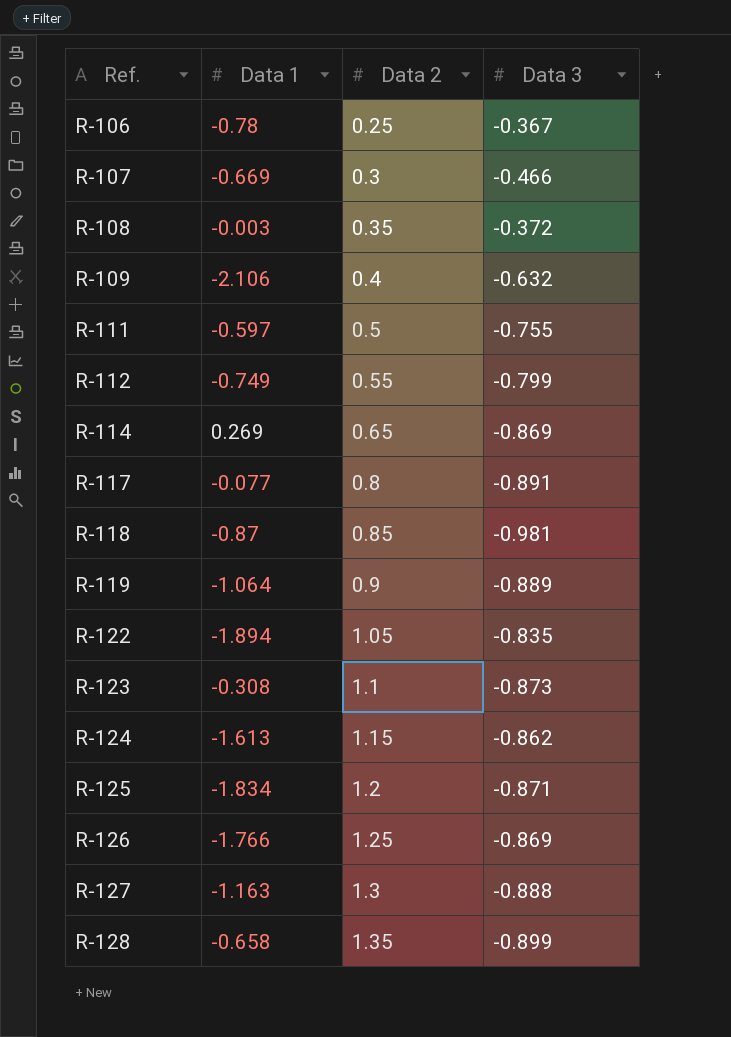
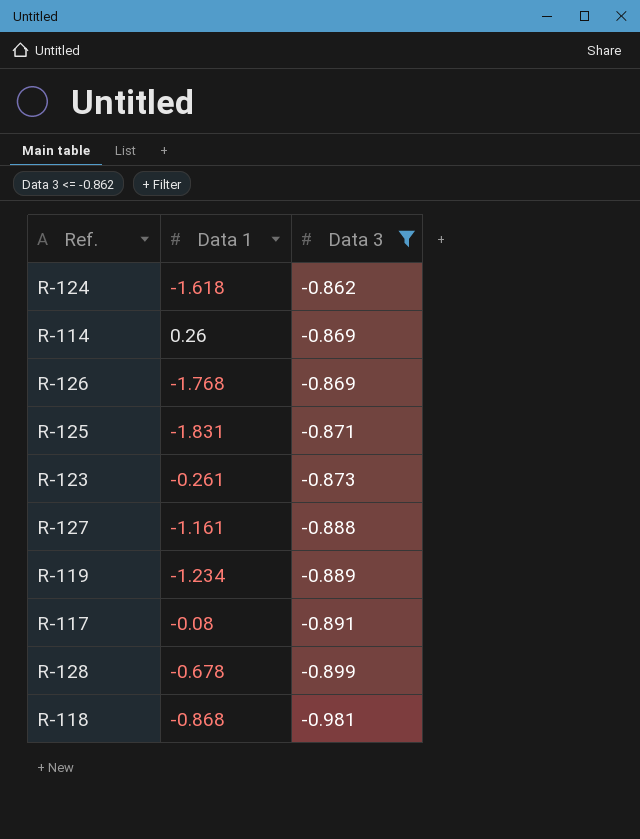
filter: none -> Data 3 <= -0.862
row order: Ref. ascending -> Data 3 descending
column Data 2 | position: 3 -> none
R-124 | Data 1: -1.613 -> -1.618
R-114 | Data 1: 0.269 -> 0.26
R-126 | Data 1: -1.766 -> -1.768
R-125 | Data 1: -1.834 -> -1.831
R-123 | Data 1: -0.308 -> -0.261
R-127 | Data 1: -1.163 -> -1.161
R-119 | Data 1: -1.064 -> -1.234
R-117 | Data 1: -0.077 -> -0.08
R-128 | Data 1: -0.658 -> -0.678
R-118 | Data 1: -0.87 -> -0.868

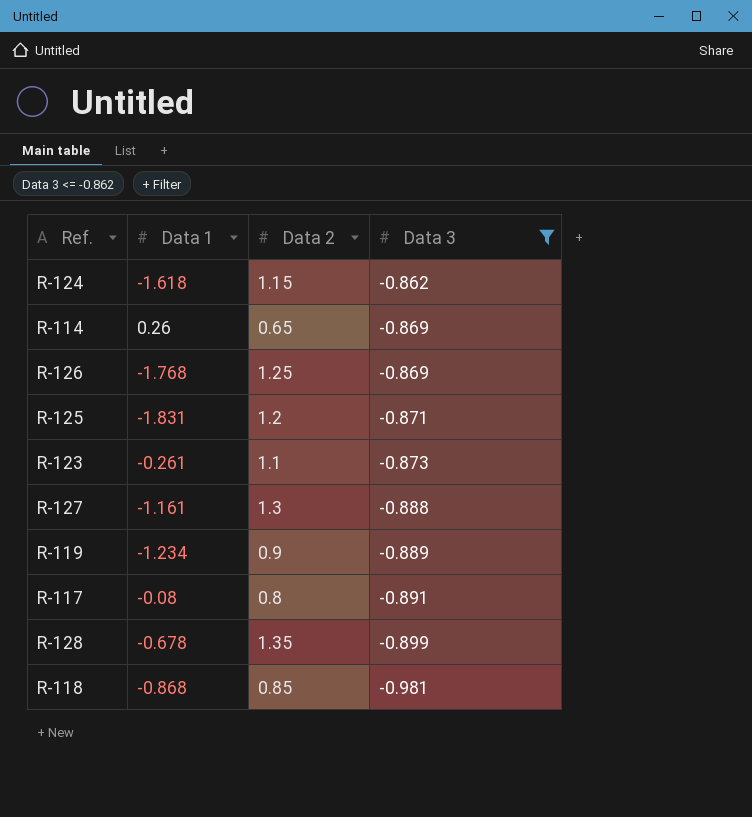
column Data 2 | position: none -> 3

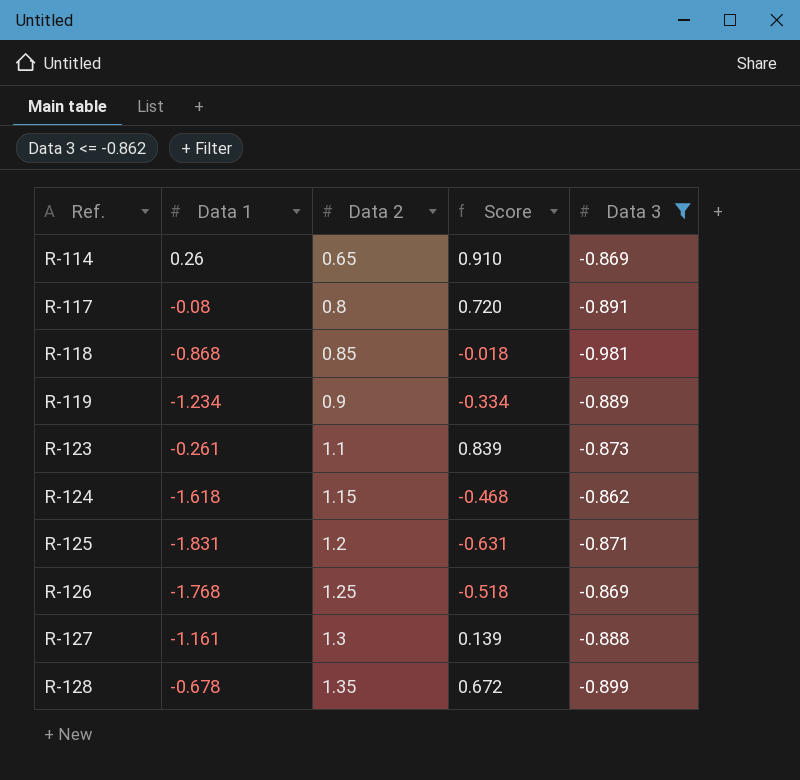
row order: Data 3 descending -> Ref. ascending
column Score | formula: none -> [Data 1] + [Data 2]

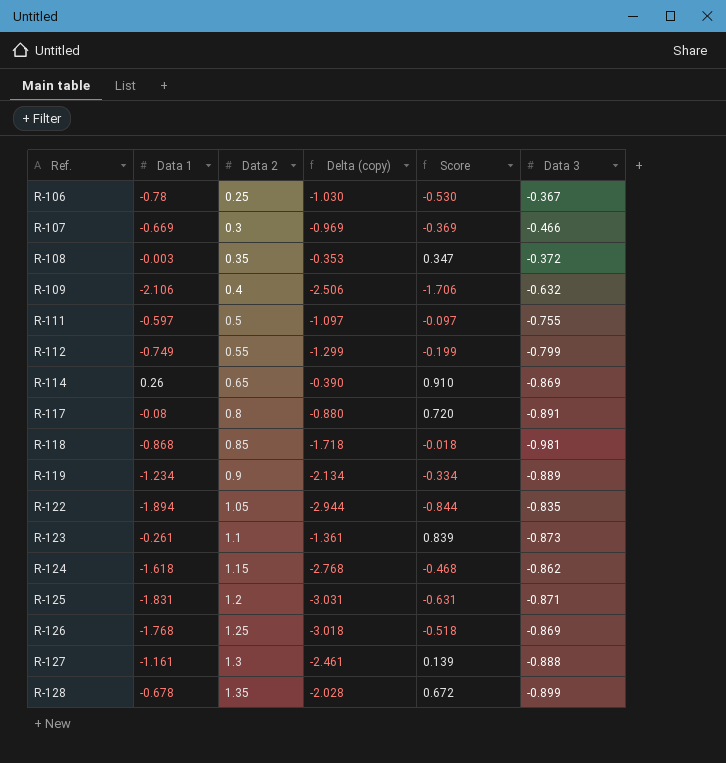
filter: Data 3 <= -0.862 -> none
column Delta (copy) | formula: none -> [Data 1] - [Data 2]

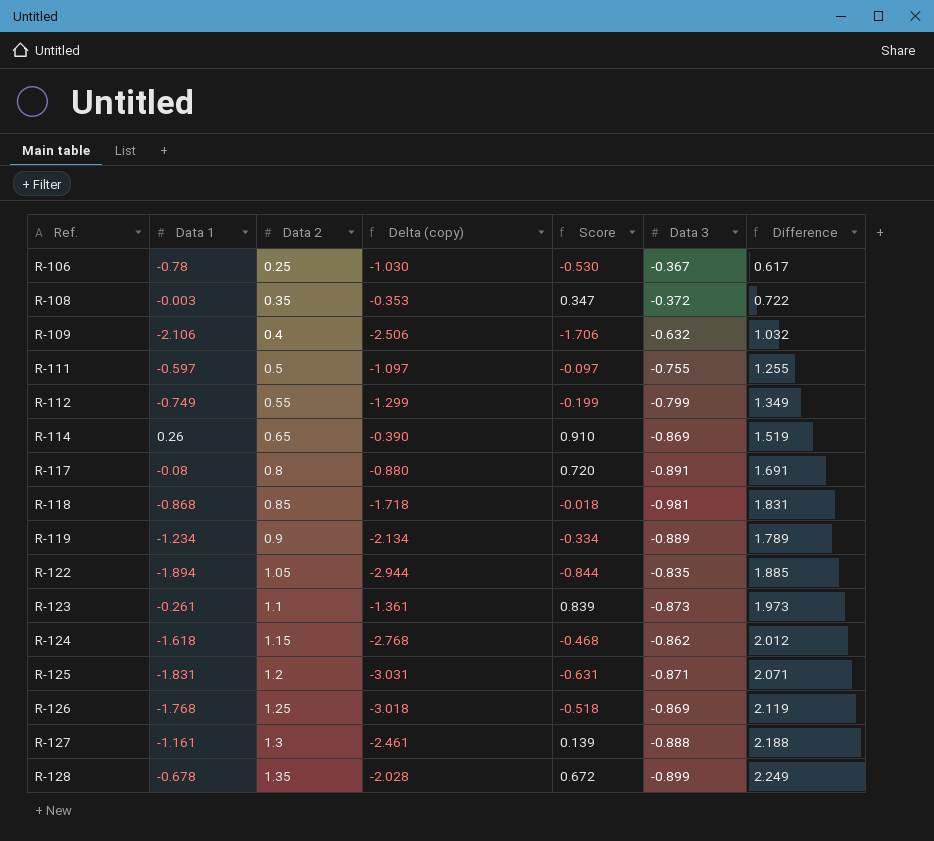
column Difference | formula: none -> [Data 2] - [Data 3]
row R-107: -0.669 | 0.3 | -0.969 | -0.369 | -0.466 -> none

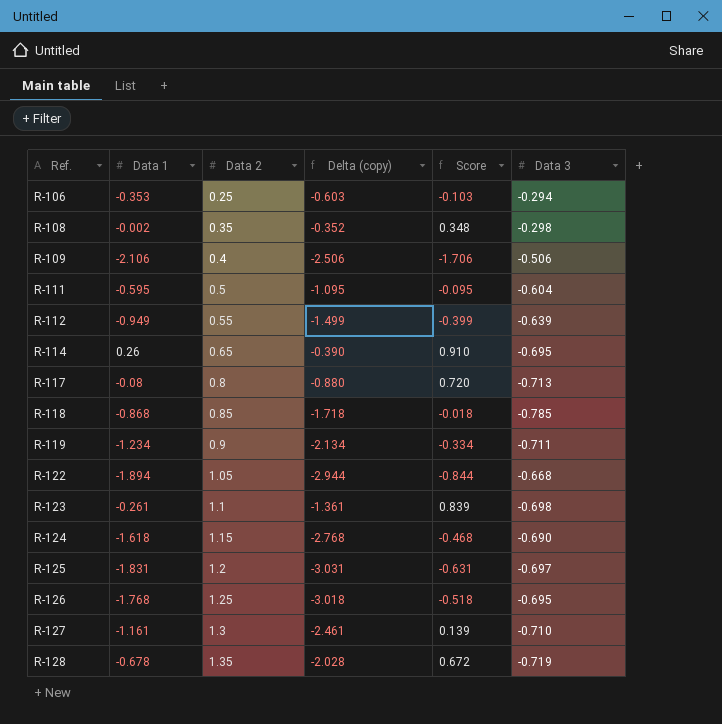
column Difference | formula: [Data 2] - [Data 3] -> none
R-106 | Data 1: -0.78 -> -0.353
R-106 | Delta (copy): -1.030 -> -0.603
R-106 | Score: -0.530 -> -0.103
R-106 | Data 3: -0.367 -> -0.294
R-108 | Data 1: -0.003 -> -0.002
R-108 | Delta (copy): -0.353 -> -0.352
R-108 | Score: 0.347 -> 0.348
R-108 | Data 3: -0.372 -> -0.298
R-109 | Data 3: -0.632 -> -0.506
R-111 | Data 1: -0.597 -> -0.595
R-111 | Delta (copy): -1.097 -> -1.095
R-111 | Score: -0.097 -> -0.095
R-111 | Data 3: -0.755 -> -0.604
R-112 | Data 1: -0.749 -> -0.949
R-112 | Delta (copy): -1.299 -> -1.499
R-112 | Score: -0.199 -> -0.399
R-112 | Data 3: -0.799 -> -0.639
R-114 | Data 3: -0.869 -> -0.695
R-117 | Data 3: -0.891 -> -0.713
R-118 | Data 3: -0.981 -> -0.785
R-119 | Data 3: -0.889 -> -0.711
R-122 | Data 3: -0.835 -> -0.668
R-123 | Data 3: -0.873 -> -0.698
R-124 | Data 3: -0.862 -> -0.690
R-125 | Data 3: -0.871 -> -0.697
R-126 | Data 3: -0.869 -> -0.695
R-127 | Data 3: -0.888 -> -0.710
R-128 | Data 3: -0.899 -> -0.719

